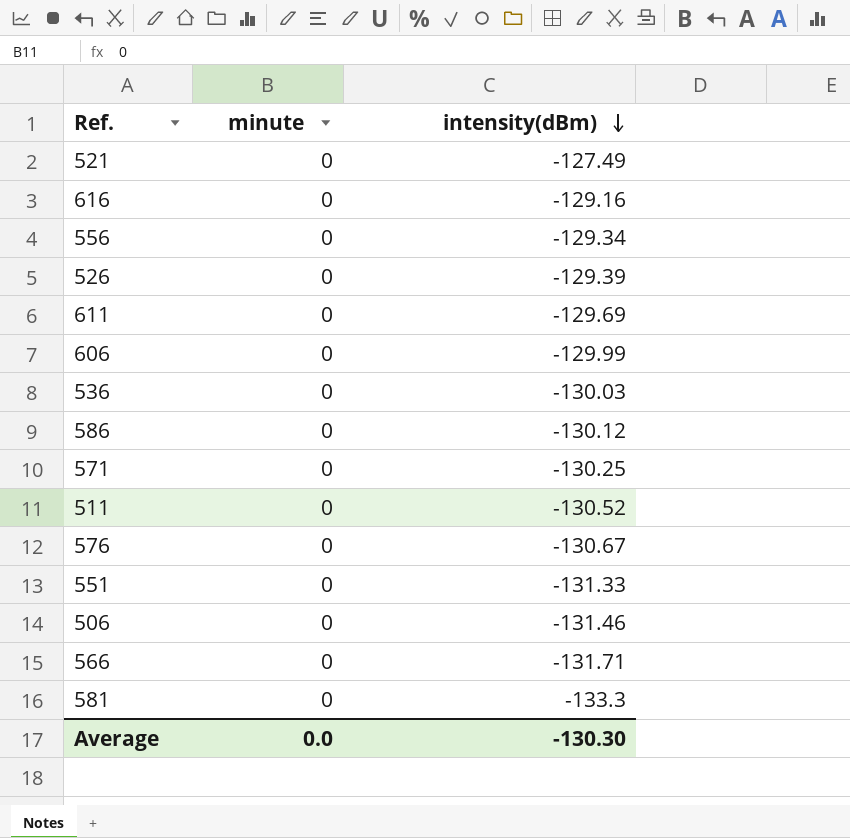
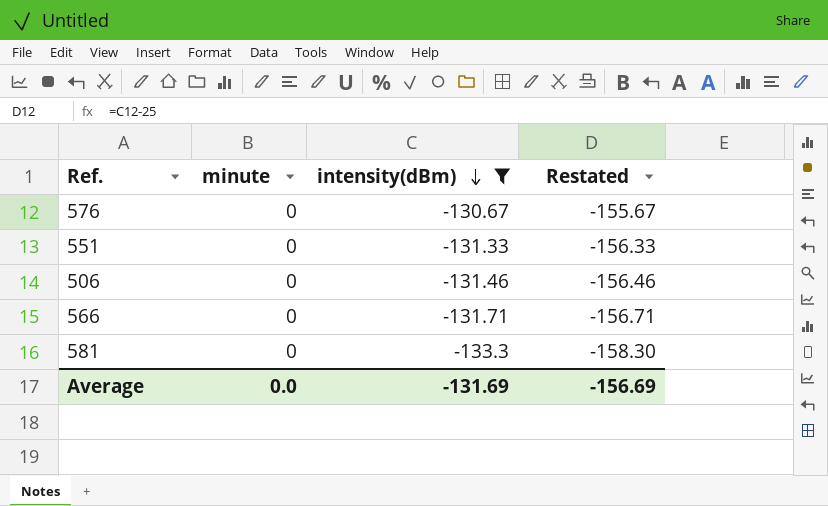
filter: none -> intensity(dBm) <= -130.67
column Restated | formula: none -> [intensity(dBm)] - 25
Average | intensity(dBm): -130.30 -> -131.69

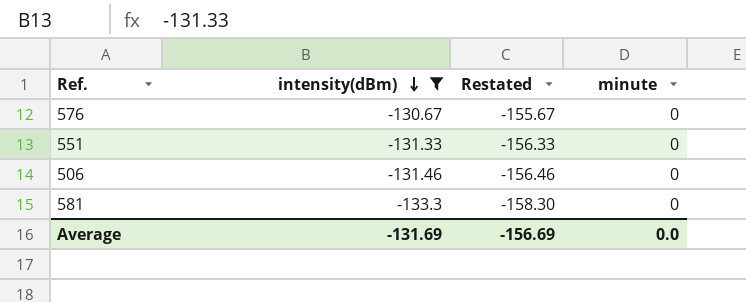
column minute | position: 2 -> 4
row 566: 0 | -131.71 | -156.71 -> none

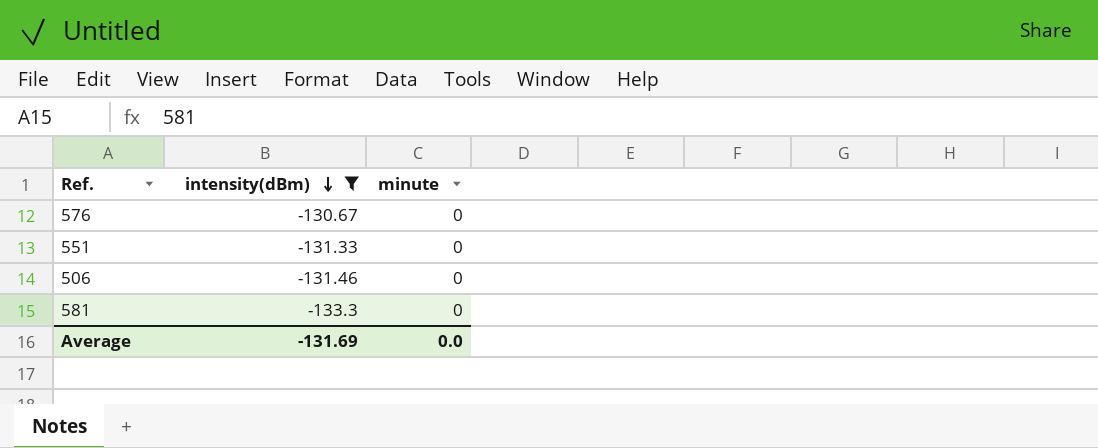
column Restated | formula: [intensity(dBm)] - 25 -> none

